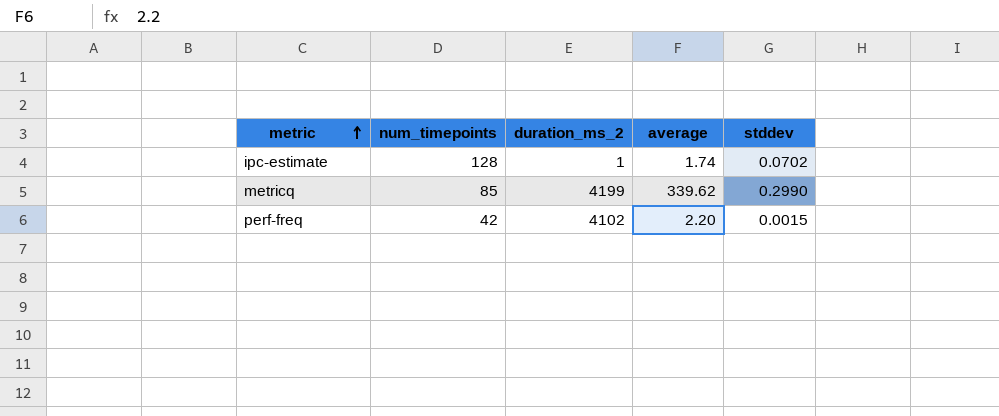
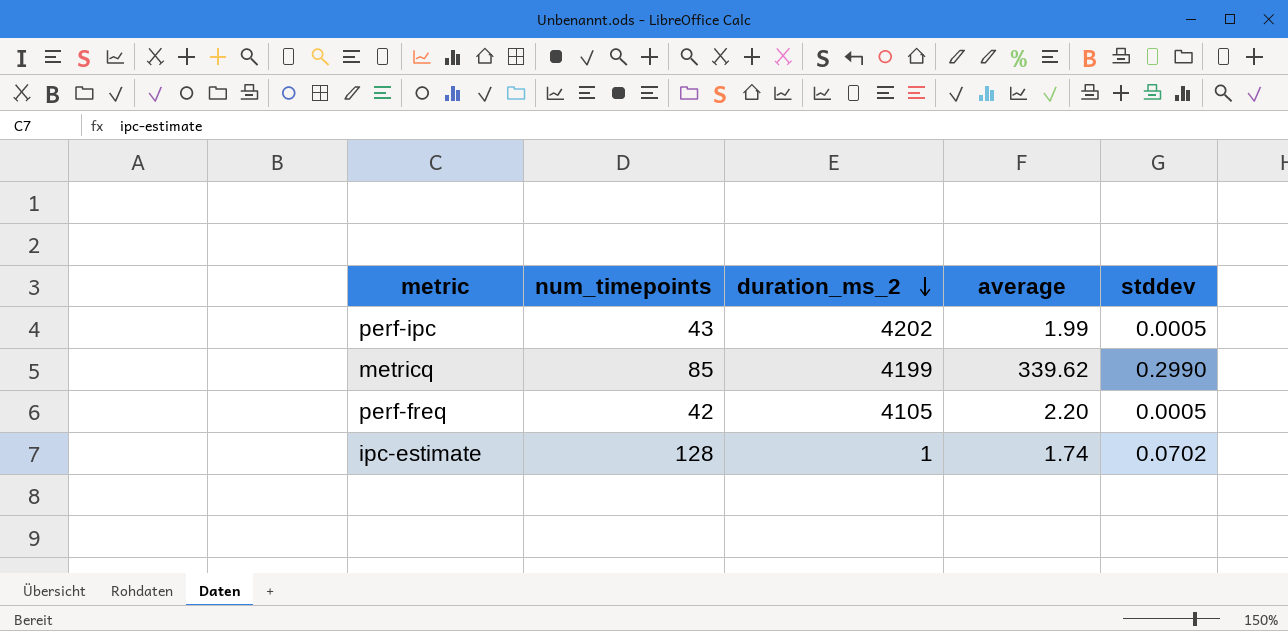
row order: metric ascending -> duration_ms_2 descending
row perf-ipc: none -> 43 | 4202 | 1.99 | 0.0005
perf-freq | duration_ms_2: 4102 -> 4105
perf-freq | stddev: 0.0015 -> 0.0005

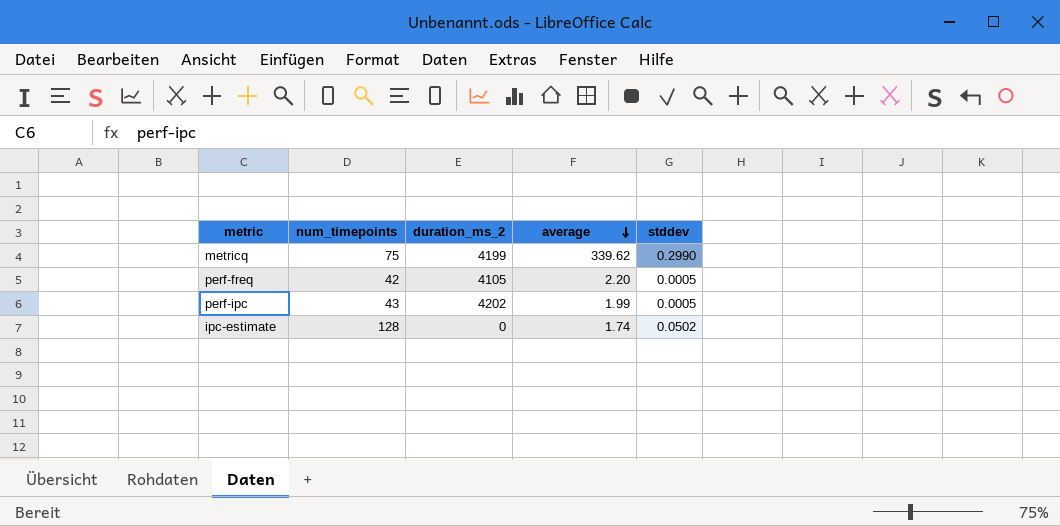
row order: duration_ms_2 descending -> average descending
metricq | num_timepoints: 85 -> 75
ipc-estimate | duration_ms_2: 1 -> 0
ipc-estimate | stddev: 0.0702 -> 0.0502

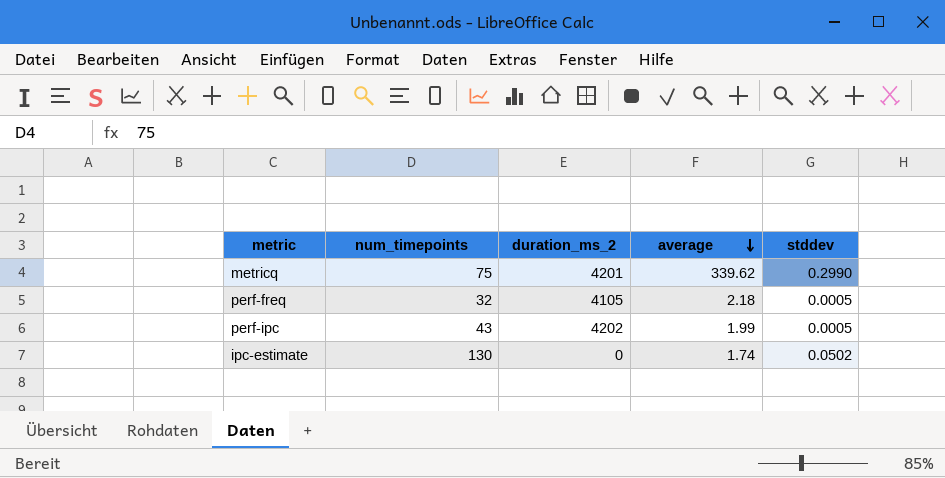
metricq | duration_ms_2: 4199 -> 4201
perf-freq | num_timepoints: 42 -> 32
perf-freq | average: 2.20 -> 2.18
ipc-estimate | num_timepoints: 128 -> 130

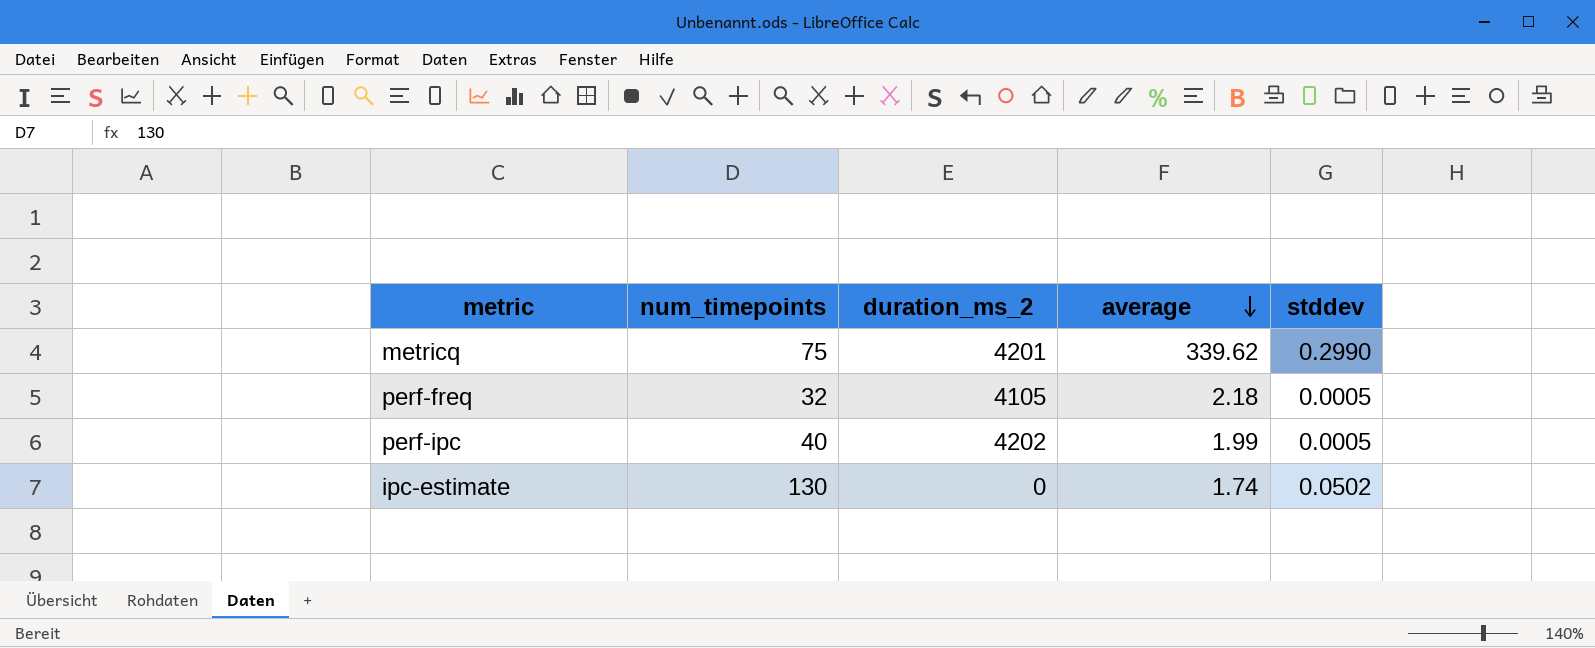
perf-ipc | num_timepoints: 43 -> 40

